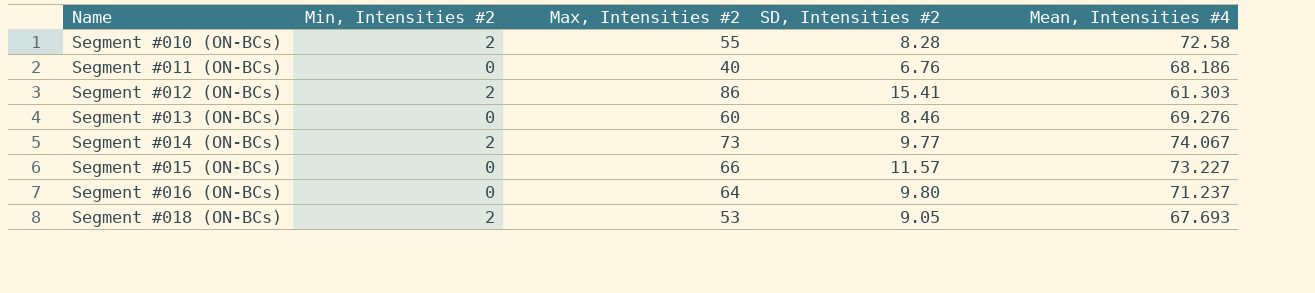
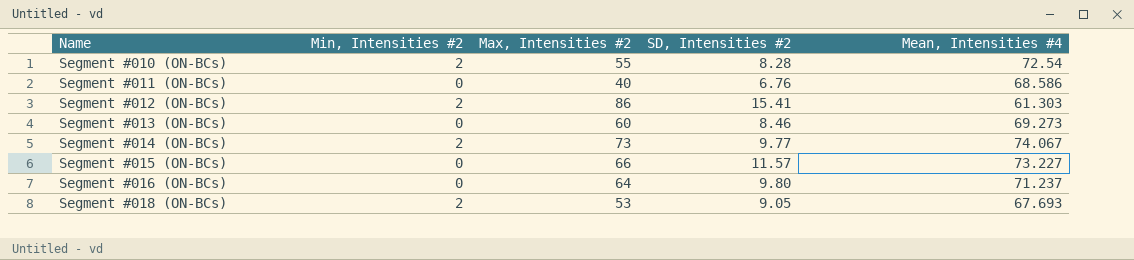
Segment #010 (ON-BCs) | Mean, Intensities #4: 72.58 -> 72.54
Segment #011 (ON-BCs) | Mean, Intensities #4: 68.186 -> 68.586
Segment #013 (ON-BCs) | Mean, Intensities #4: 69.276 -> 69.273

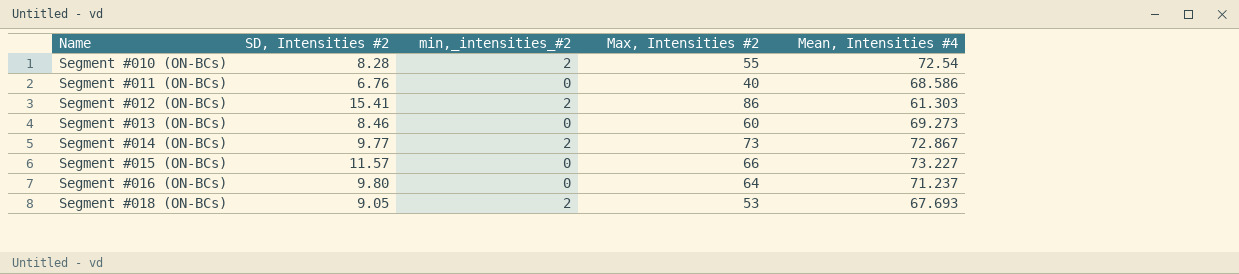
column SD, Intensities #2 | position: 4 -> 2
column name: Min, Intensities #2 -> min,_intensities_#2
Segment #014 (ON-BCs) | Mean, Intensities #4: 74.067 -> 72.867

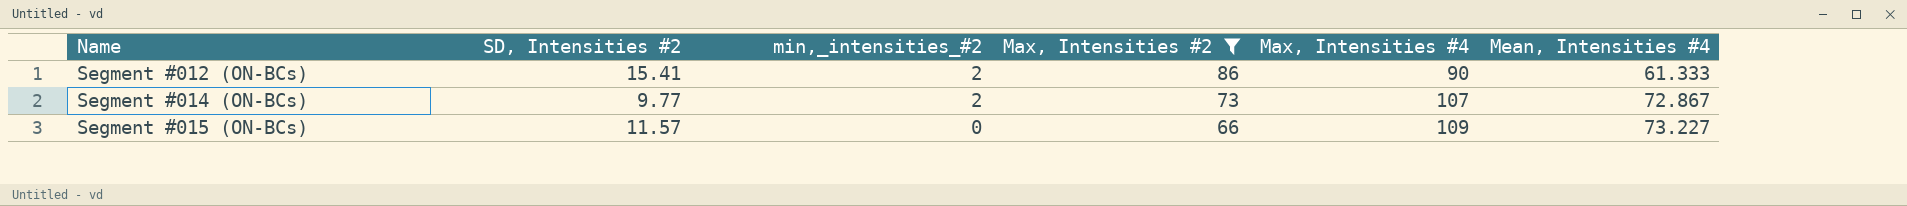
filter: none -> Max, Intensities #2 >= 66
column Max, Intensities #4 | position: none -> 5
Segment #012 (ON-BCs) | Mean, Intensities #4: 61.303 -> 61.333

